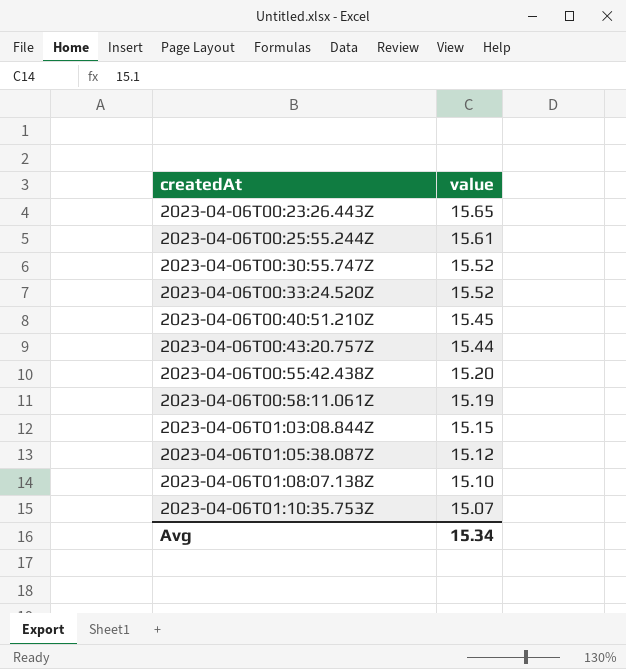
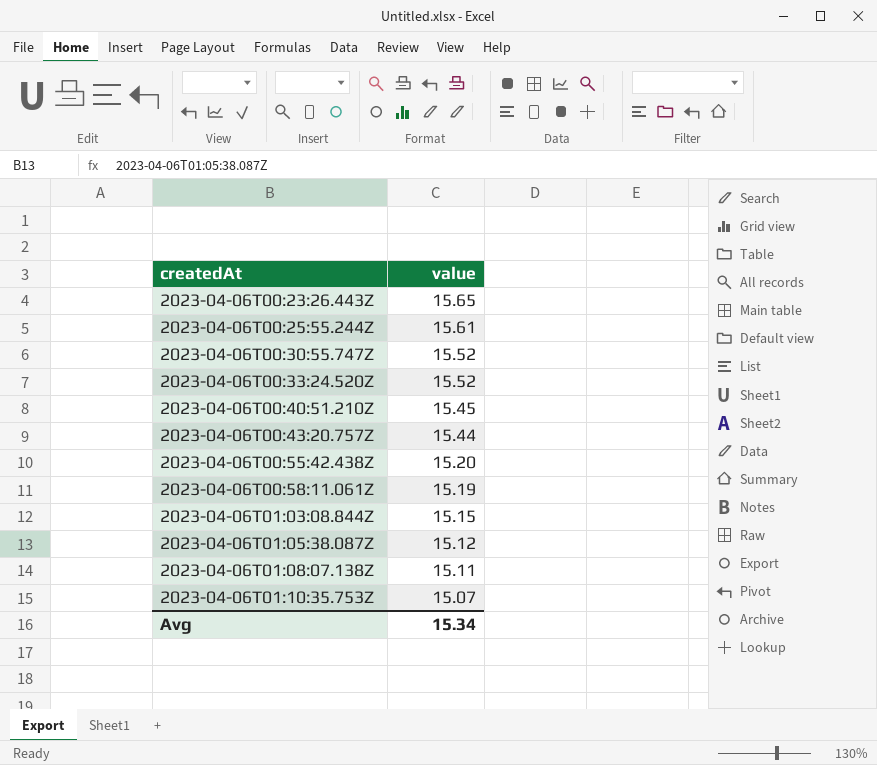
2023-04-06T01:08:07.138Z | value: 15.10 -> 15.11

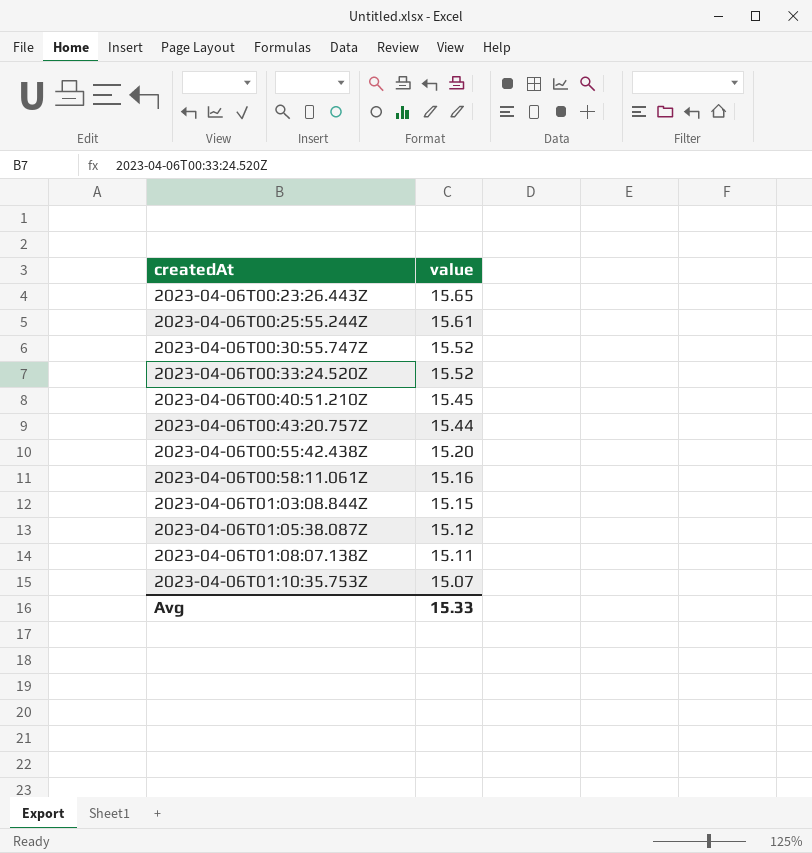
2023-04-06T00:58:11.061Z | value: 15.19 -> 15.16
Avg | value: 15.34 -> 15.33

